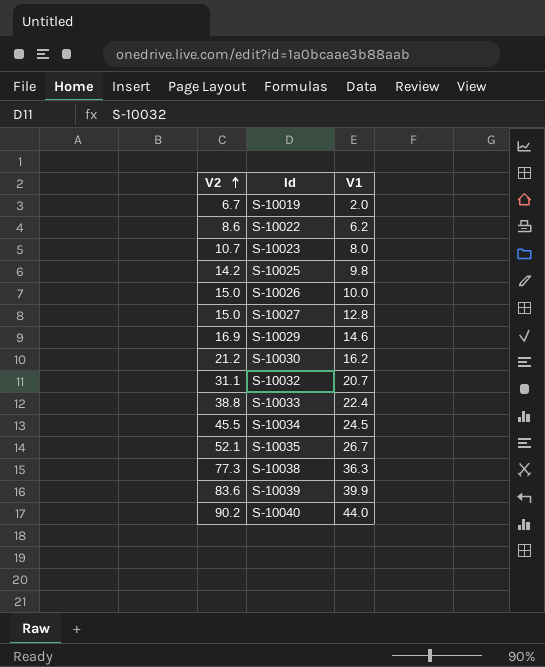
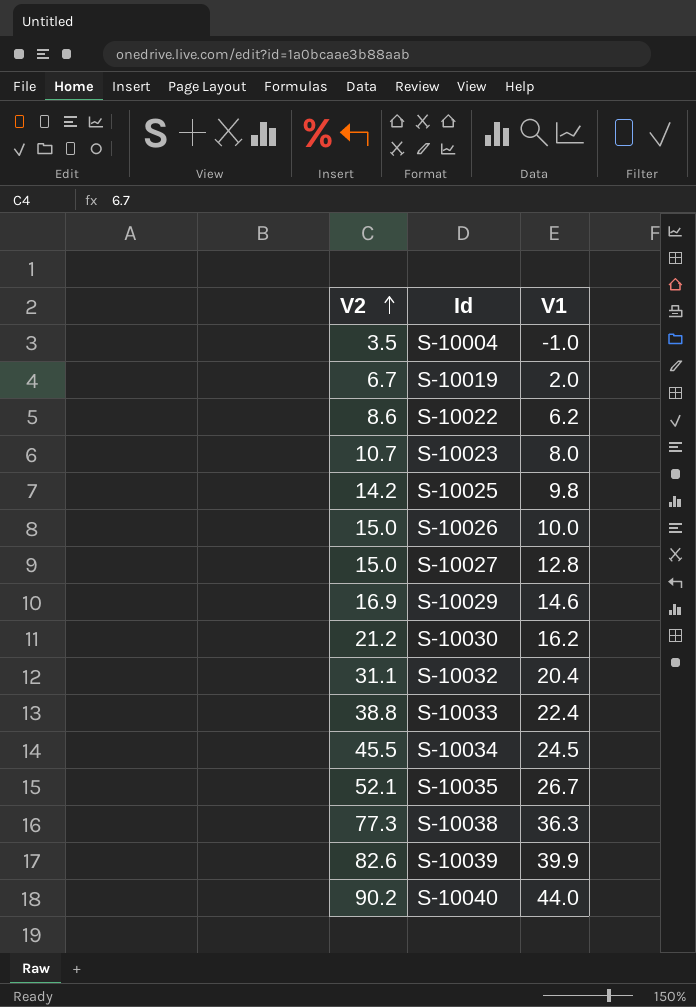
row S-10004: none -> 3.5 | -1.0
S-10032 | V1: 20.7 -> 20.4
S-10039 | V2: 83.6 -> 82.6

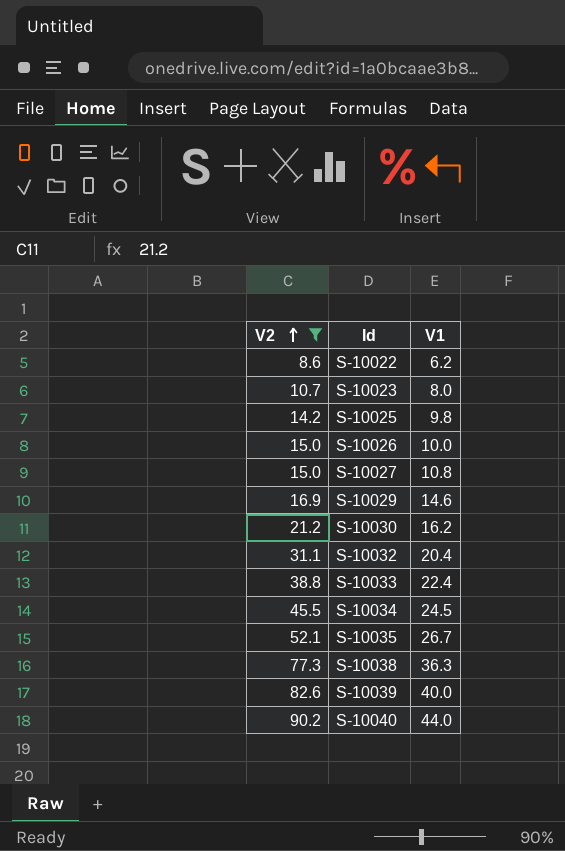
filter: none -> V2 >= 8.6
S-10027 | V1: 12.8 -> 10.8
S-10039 | V1: 39.9 -> 40.0

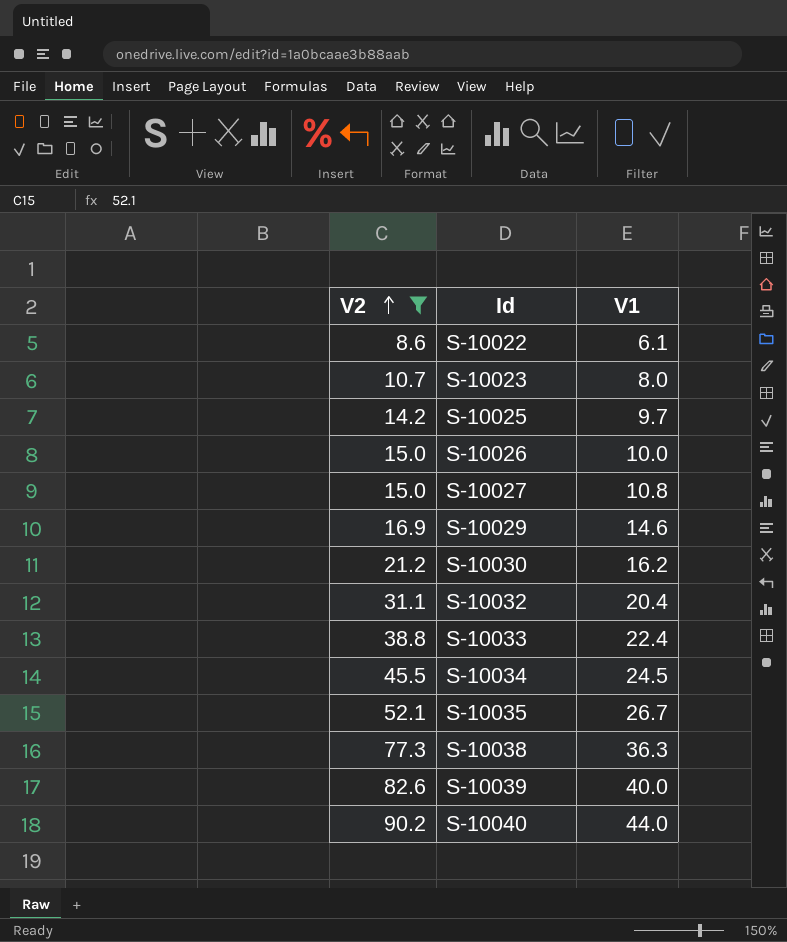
S-10022 | V1: 6.2 -> 6.1
S-10025 | V1: 9.8 -> 9.7

